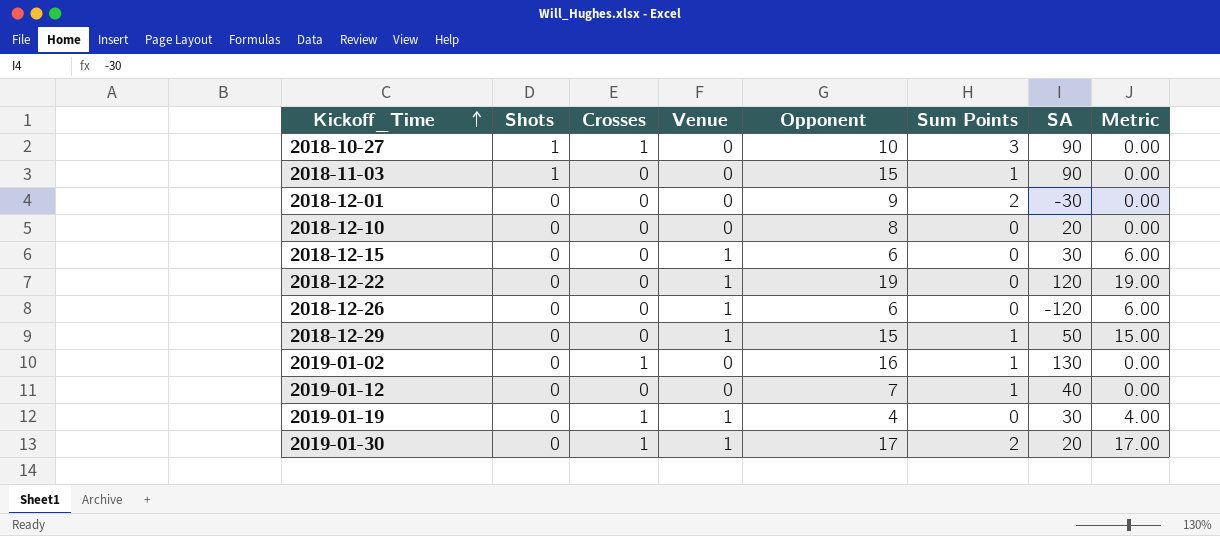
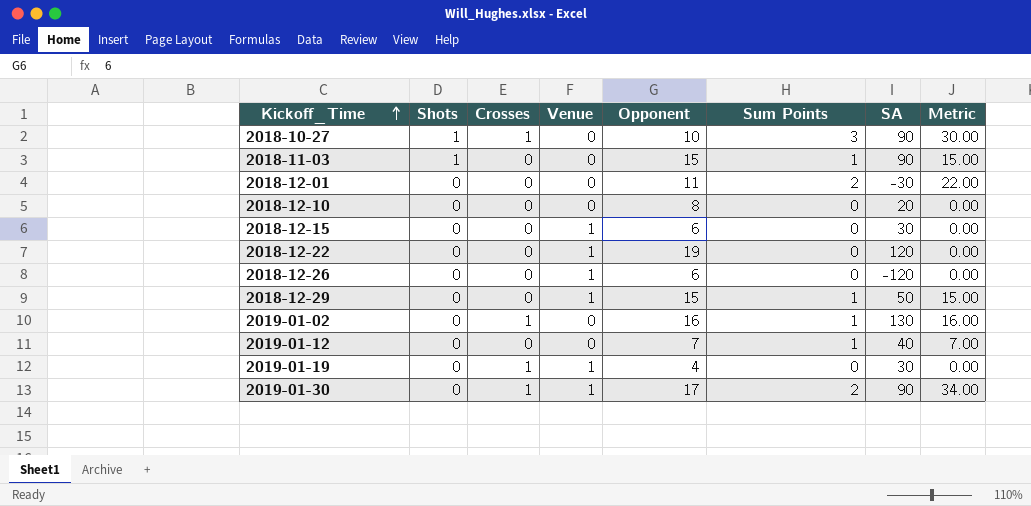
column Metric | formula: [Venue] * [Opponent] -> [Opponent] * [Sum Points]
2018-12-01 | Opponent: 9 -> 11
2019-01-30 | SA: 20 -> 90

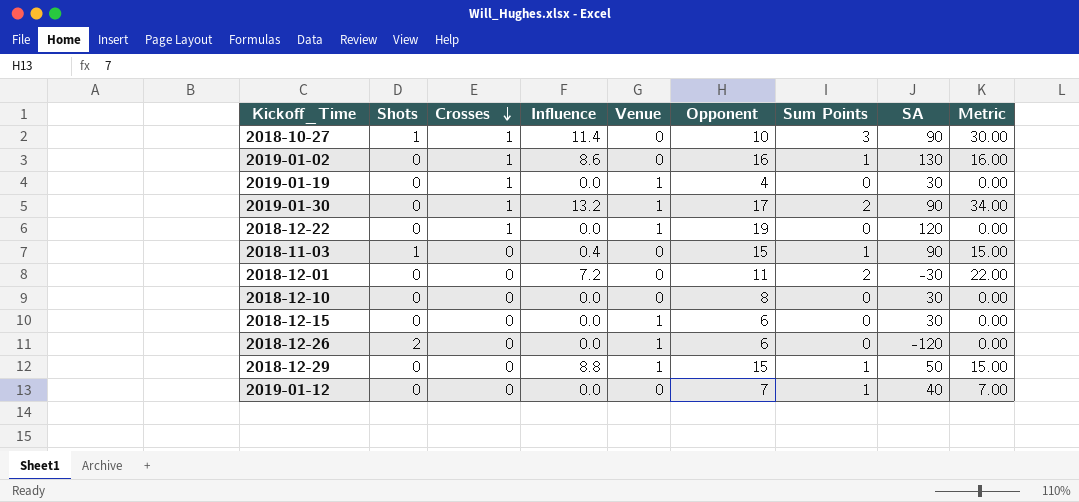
row order: Kickoff_Time ascending -> Crosses descending
column Influence | position: none -> 4
2018-12-22 | Crosses: 0 -> 1
2018-12-10 | SA: 20 -> 30
2018-12-26 | Shots: 0 -> 2

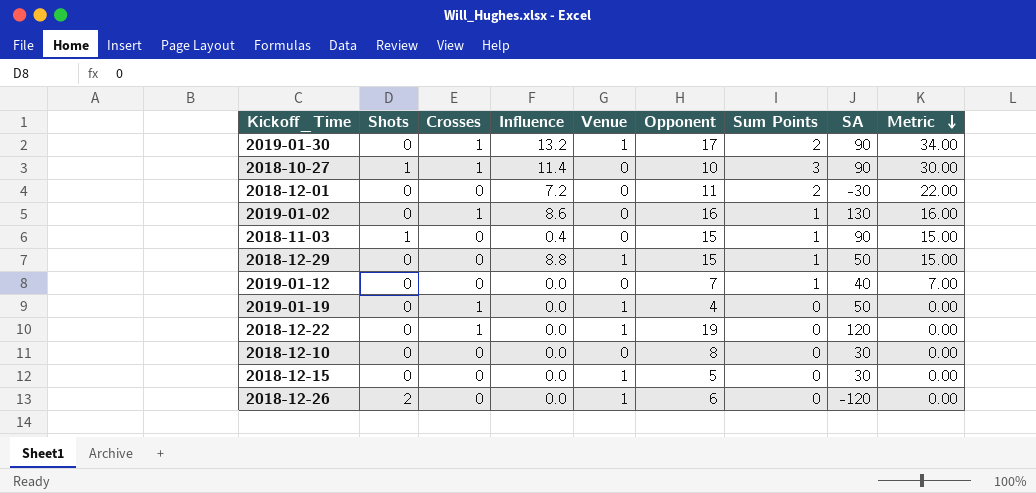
row order: Crosses descending -> Metric descending
2019-01-19 | SA: 30 -> 50
2018-12-15 | Opponent: 6 -> 5

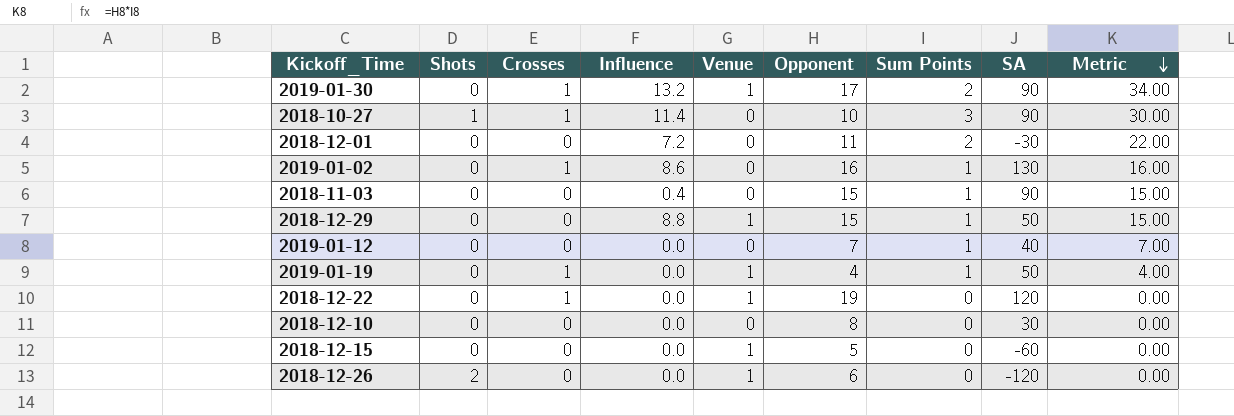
2018-11-03 | Shots: 1 -> 0
2019-01-19 | Sum Points: 0 -> 1
2019-01-19 | Metric: 0.00 -> 4.00
2018-12-15 | SA: 30 -> -60

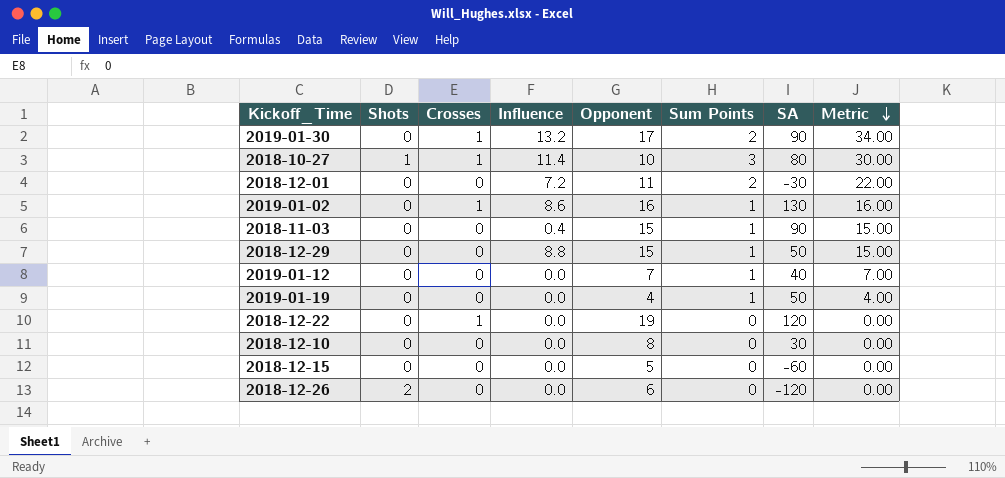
column Venue | position: 5 -> none
2018-10-27 | SA: 90 -> 80
2019-01-19 | Crosses: 1 -> 0

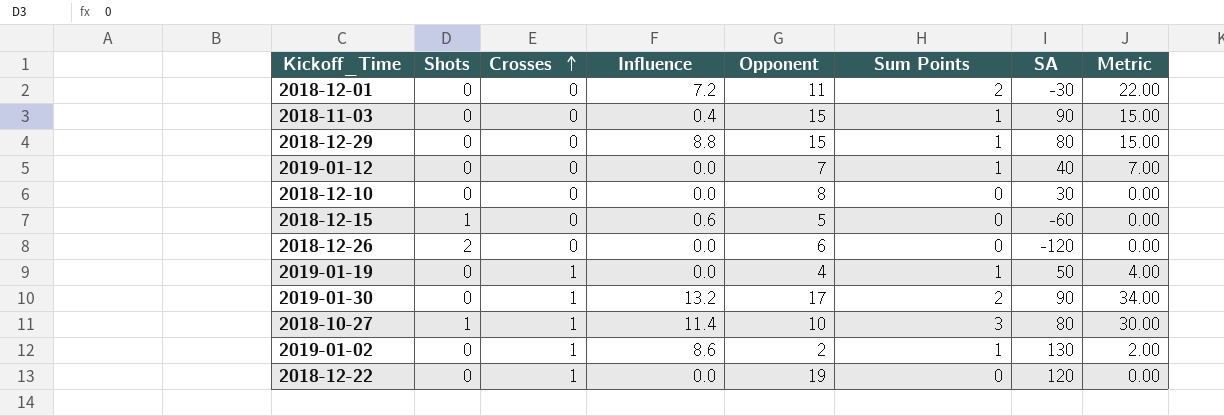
row order: Metric descending -> Crosses ascending
2018-12-29 | SA: 50 -> 80
2018-12-15 | Shots: 0 -> 1
2018-12-15 | Influence: 0.0 -> 0.6
2019-01-19 | Crosses: 0 -> 1
2019-01-02 | Opponent: 16 -> 2
2019-01-02 | Metric: 16.00 -> 2.00

